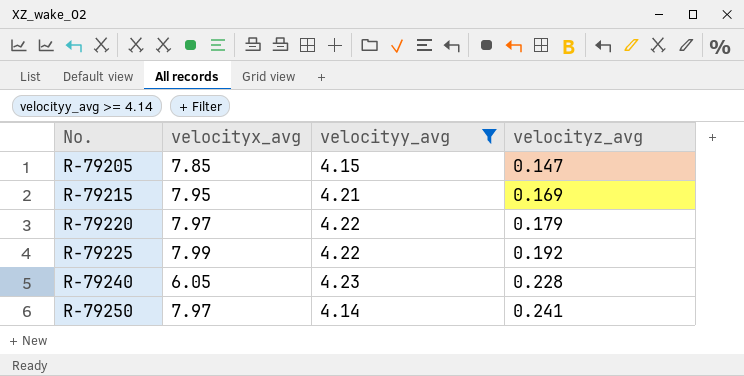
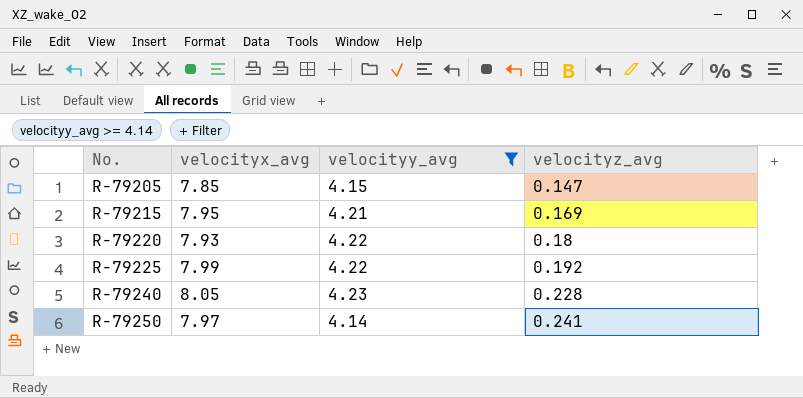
R-79220 | velocityx_avg: 7.97 -> 7.93
R-79220 | velocityz_avg: 0.179 -> 0.18
R-79240 | velocityx_avg: 6.05 -> 8.05

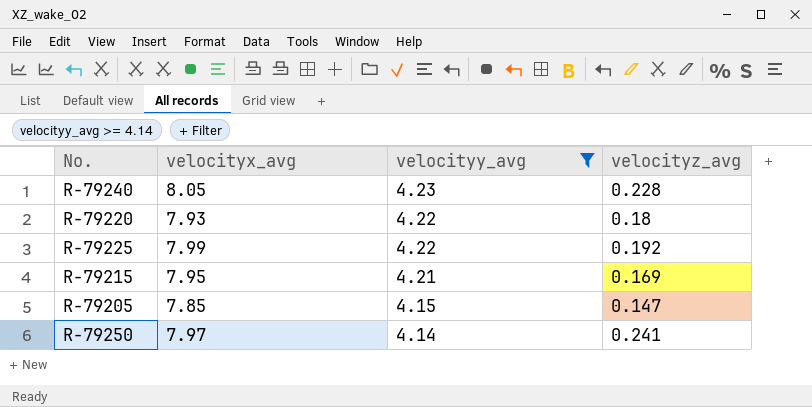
row order: No. ascending -> velocityy_avg descending

